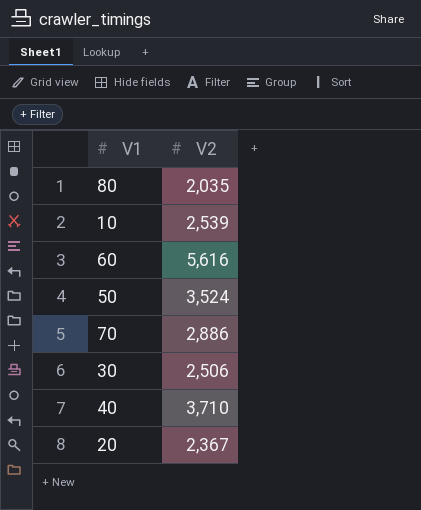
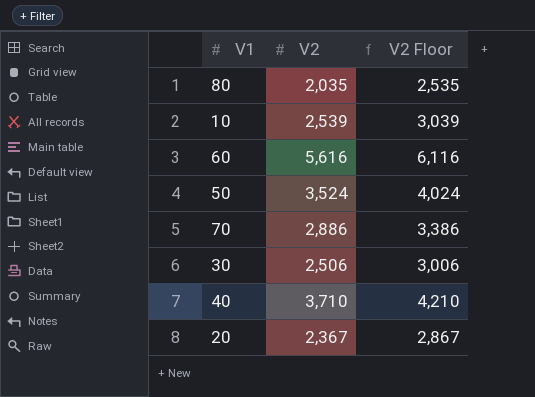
column V2 Floor | formula: none -> [V2] + 500

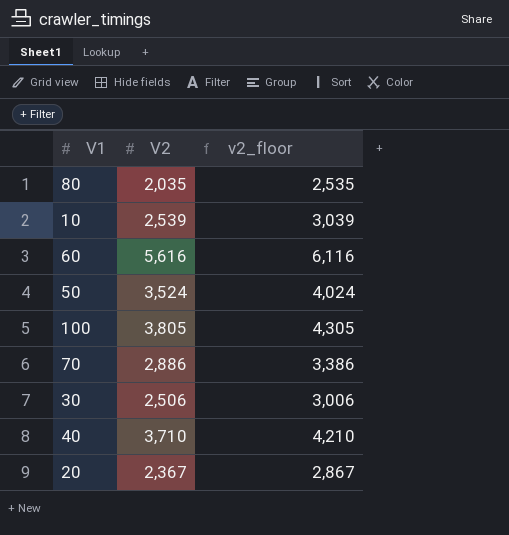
column name: V2 Floor -> v2_floor
row 100: none -> 3,805 | 4,305

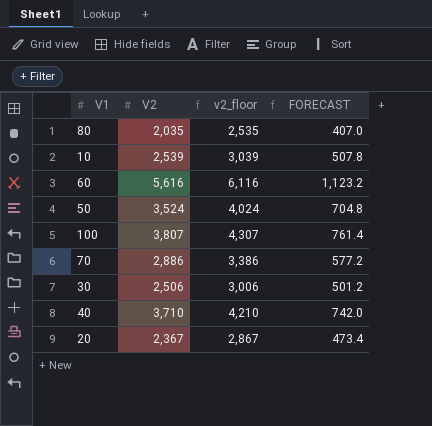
column FORECAST | formula: none -> [V2] * 0.2
100 | V2: 3,805 -> 3,807
100 | v2_floor: 4,305 -> 4,307

